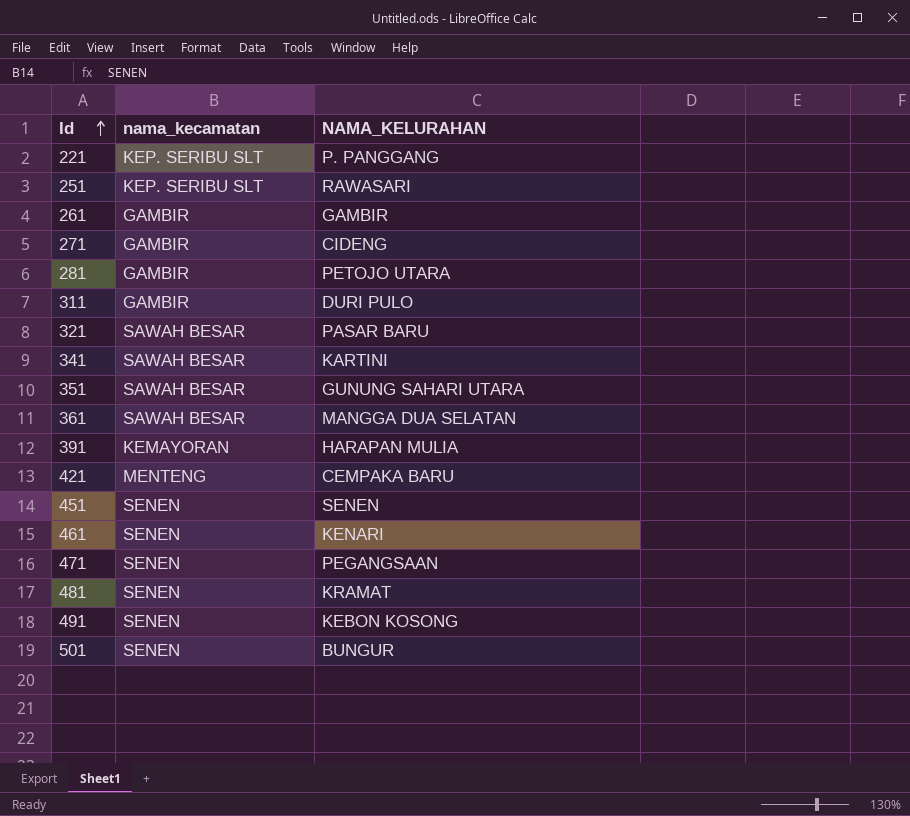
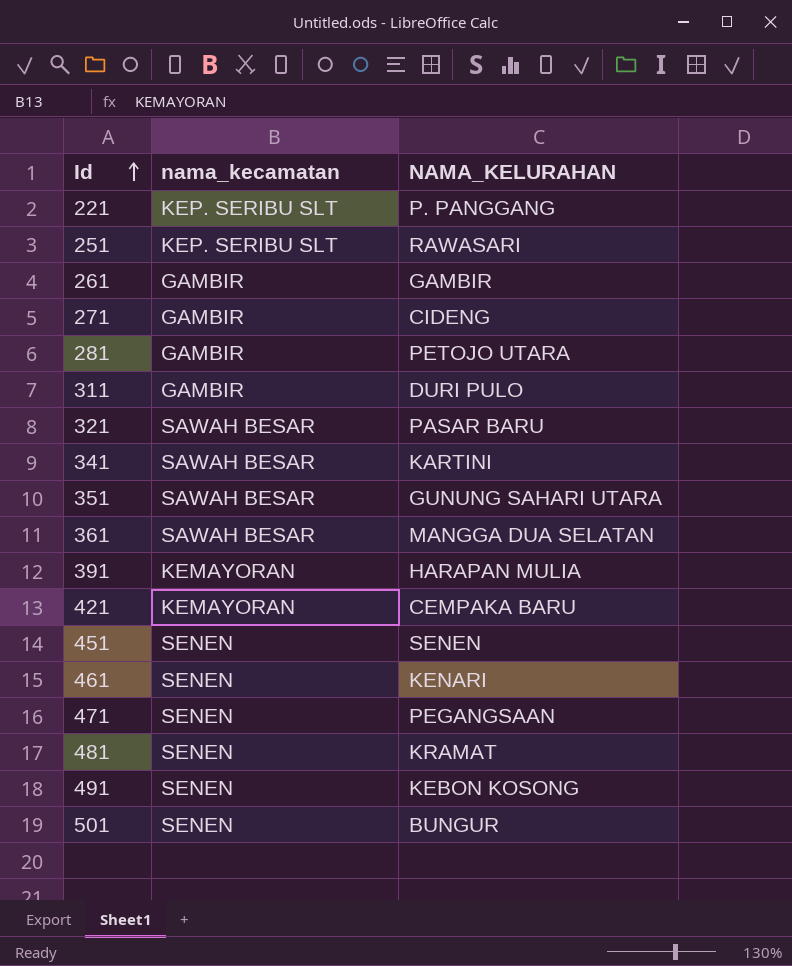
421 | nama_kecamatan: MENTENG -> KEMAYORAN

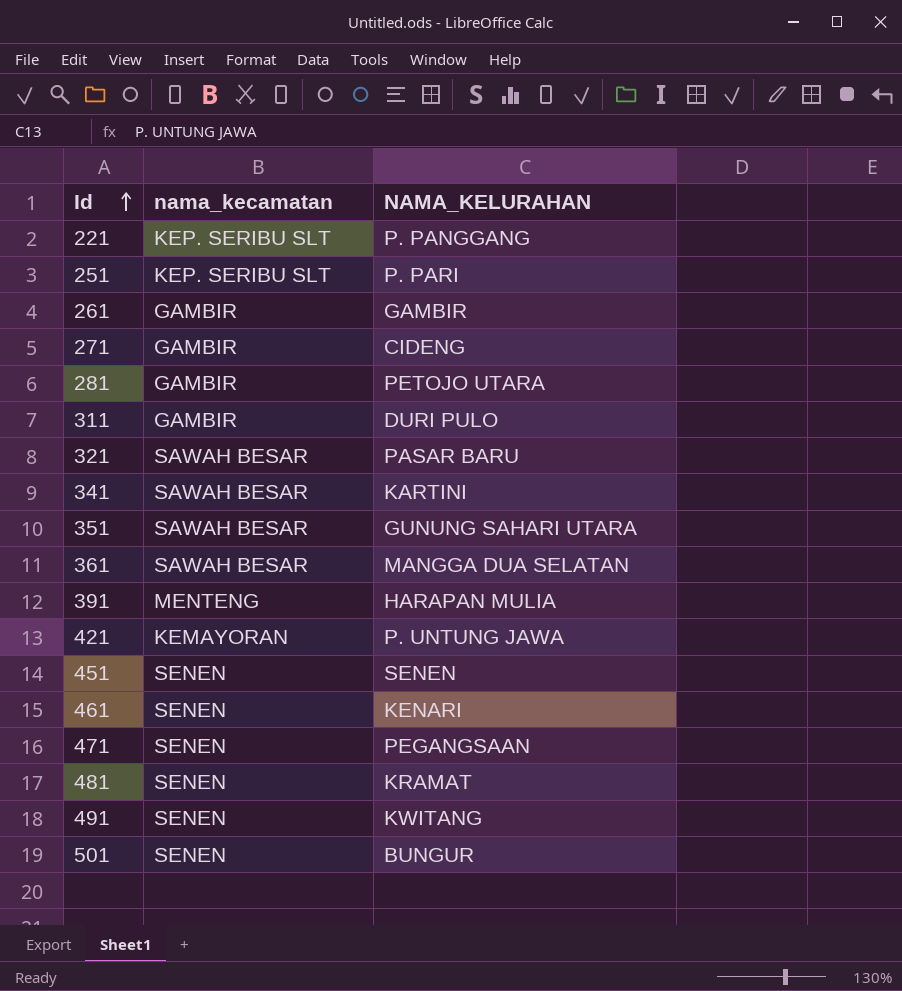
251 | NAMA_KELURAHAN: RAWASARI -> P. PARI
391 | nama_kecamatan: KEMAYORAN -> MENTENG
421 | NAMA_KELURAHAN: CEMPAKA BARU -> P. UNTUNG JAWA
491 | NAMA_KELURAHAN: KEBON KOSONG -> KWITANG

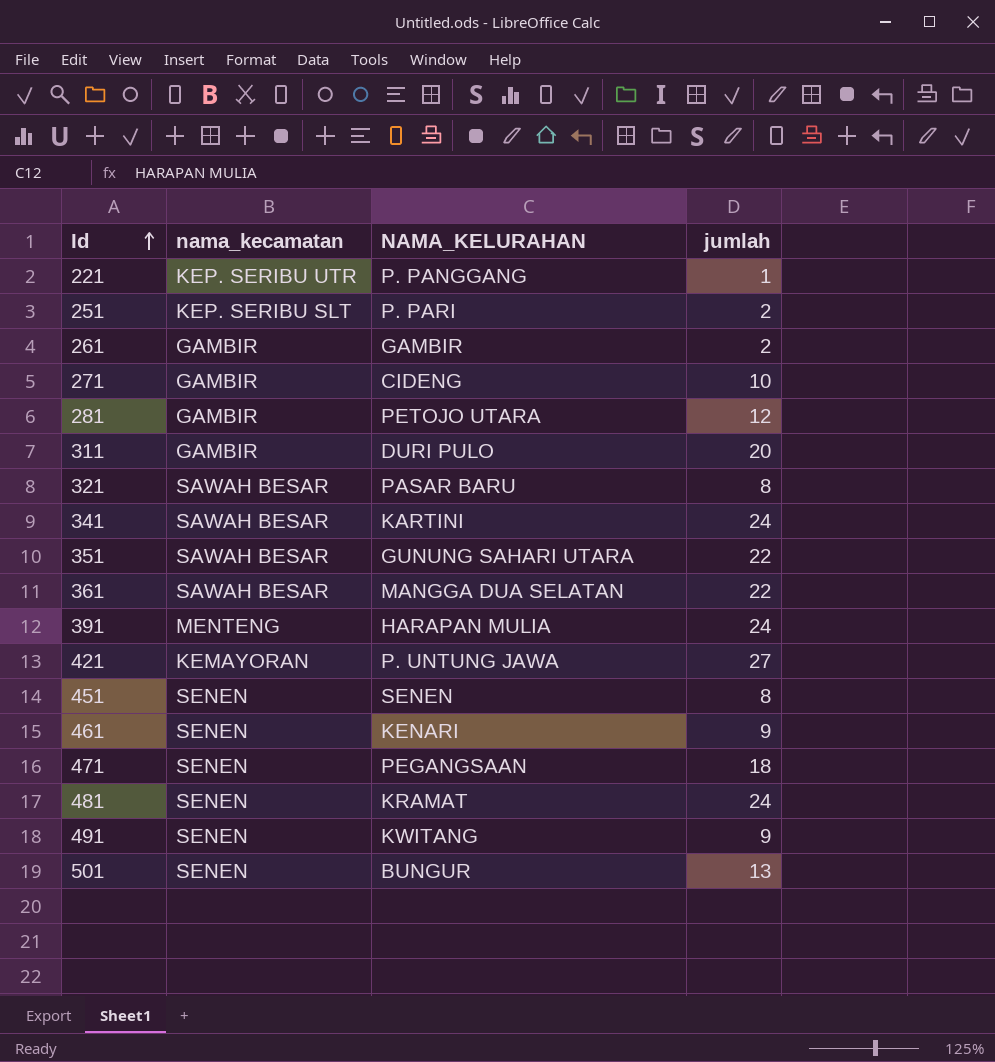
column jumlah | position: none -> 4
221 | nama_kecamatan: KEP. SERIBU SLT -> KEP. SERIBU UTR

